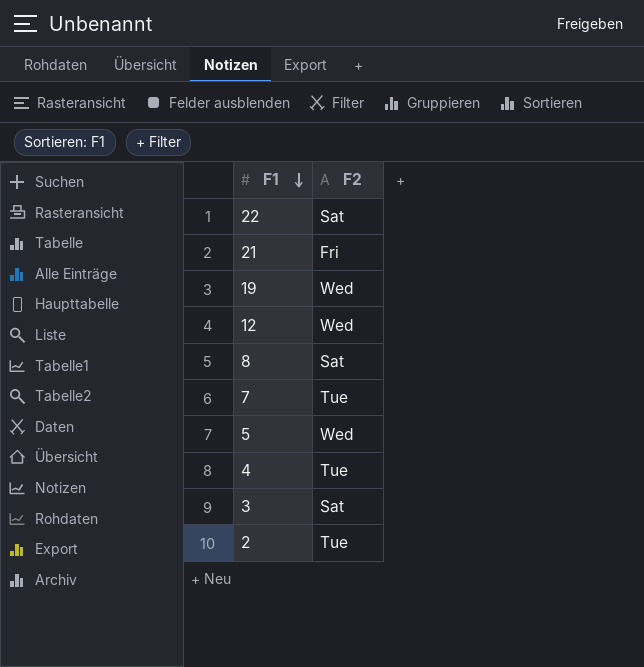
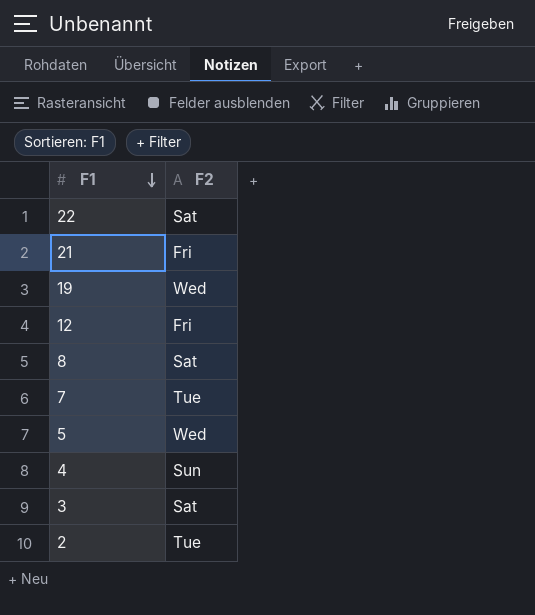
12 | F2: Wed -> Fri
4 | F2: Tue -> Sun

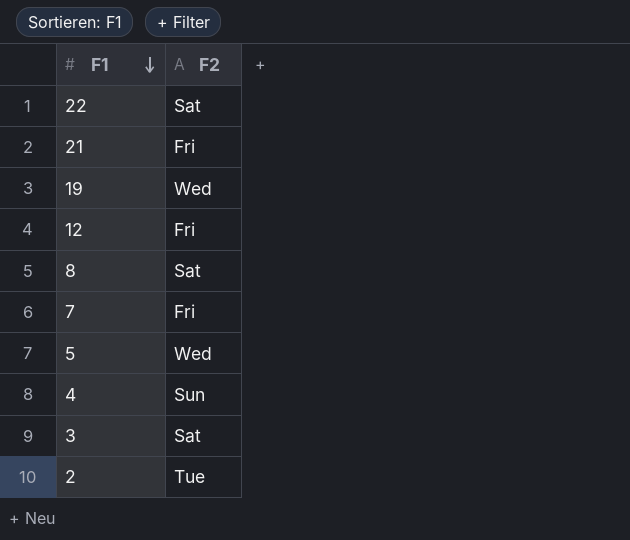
7 | F2: Tue -> Fri

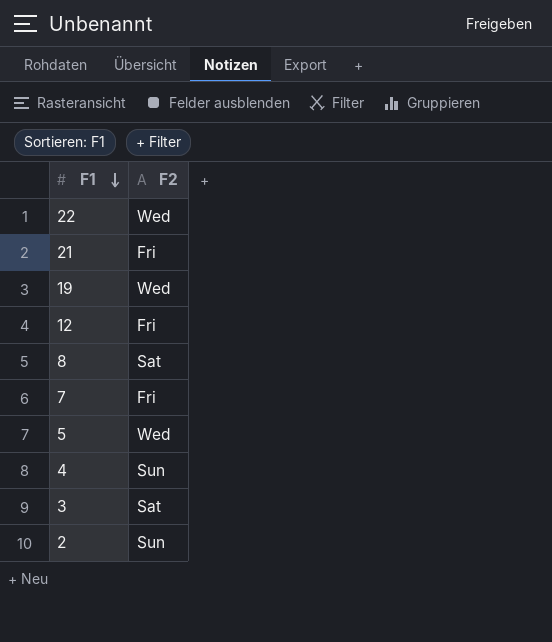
22 | F2: Sat -> Wed
2 | F2: Tue -> Sun

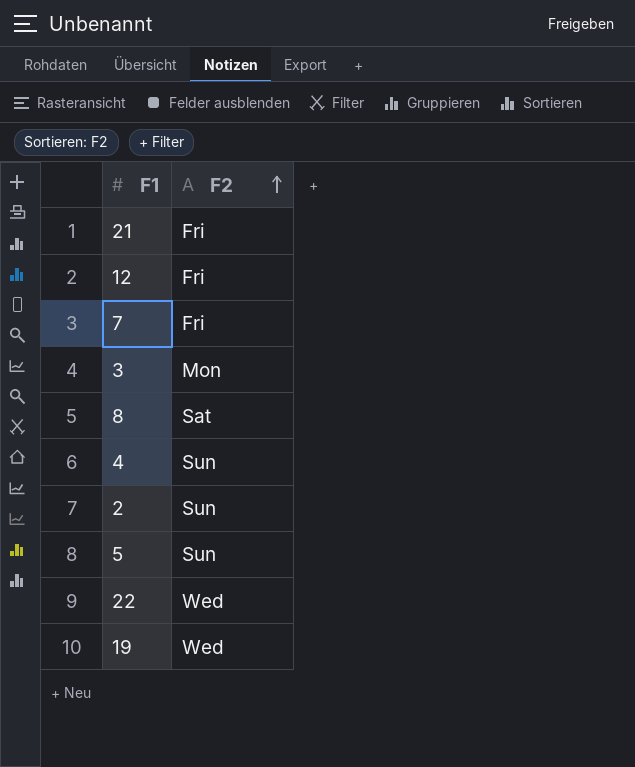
row order: F1 descending -> F2 ascending
3 | F2: Sat -> Mon
5 | F2: Wed -> Sun

